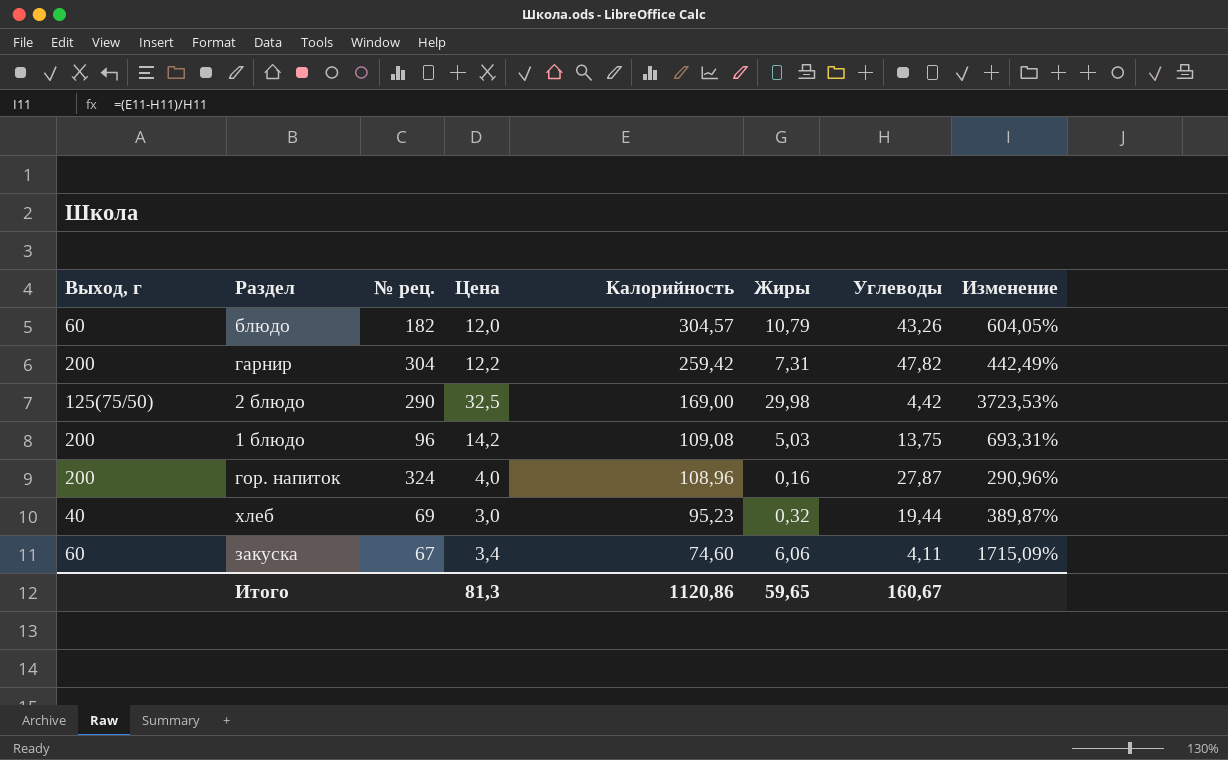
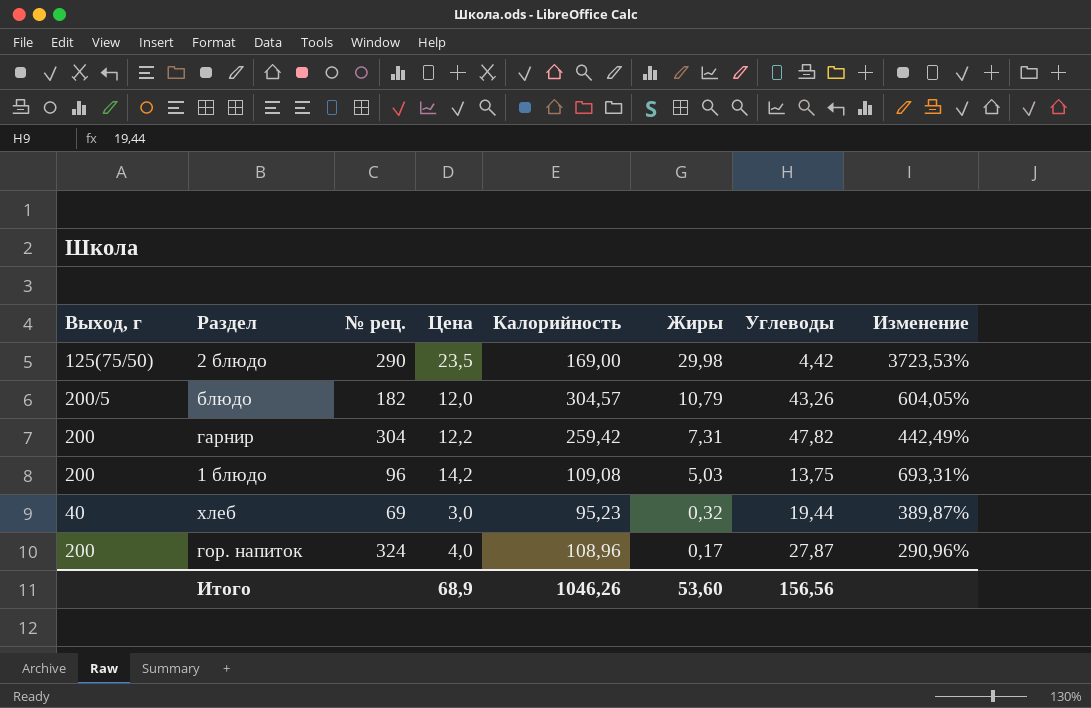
row order: Калорийность descending -> Жиры descending
row закуска: 60 | 67 | 3,4 | 74,60 | 6,06 | 4,11 | 1715,09% -> none
2 блюдо | Цена: 32,5 -> 23,5
блюдо | Выход, г: 60 -> 200/5
гор. напиток | Жиры: 0,16 -> 0,17
Итого | Цена: 81,3 -> 68,9
Итого | Калорийность: 1120,86 -> 1046,26
Итого | Жиры: 59,65 -> 53,60
Итого | Углеводы: 160,67 -> 156,56

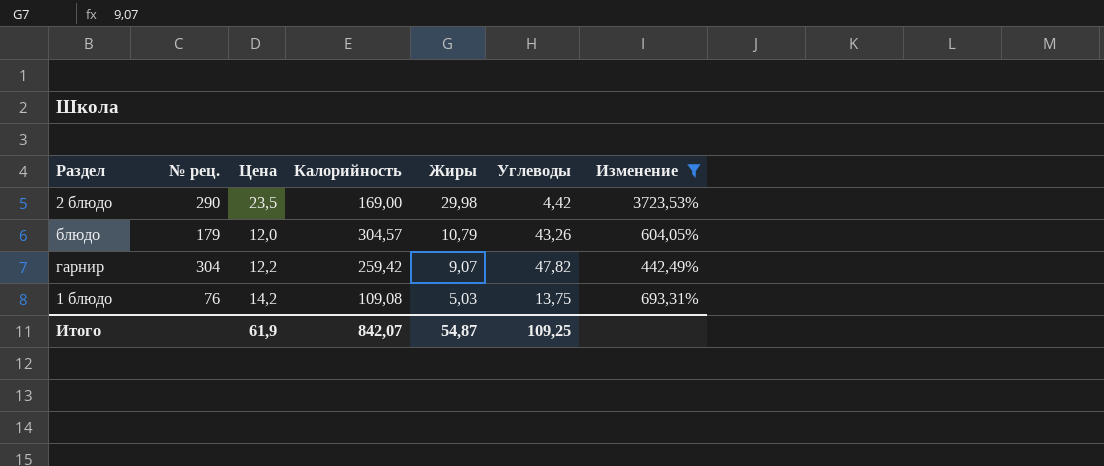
filter: none -> Изменение >= 442,49%
column Выход, г | position: 1 -> none
блюдо | № рец.: 182 -> 179
гарнир | Жиры: 7,31 -> 9,07
1 блюдо | № рец.: 96 -> 76
Итого | Цена: 68,9 -> 61,9
Итого | Калорийность: 1046,26 -> 842,07
Итого | Жиры: 53,60 -> 54,87
Итого | Углеводы: 156,56 -> 109,25

